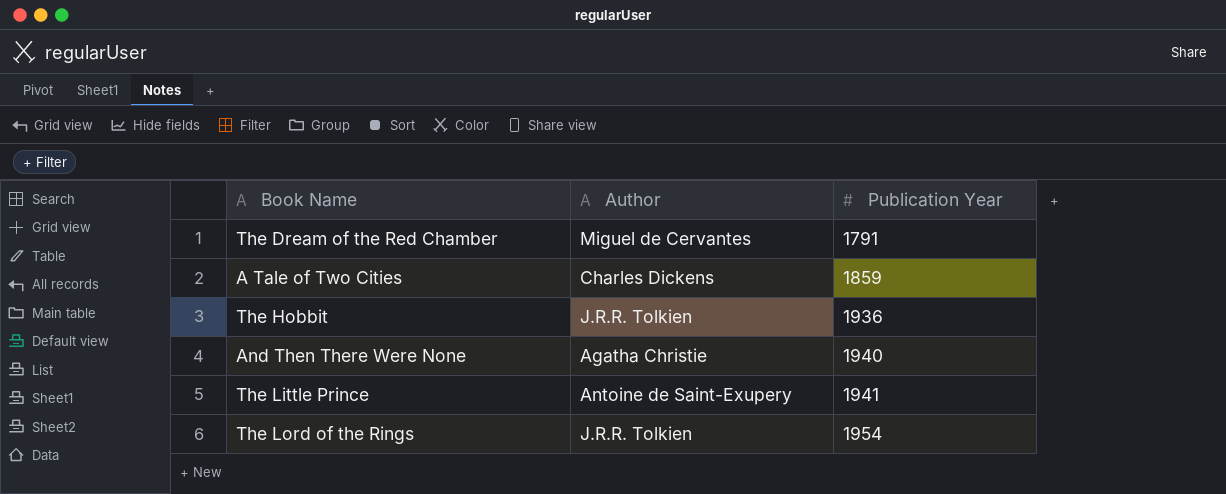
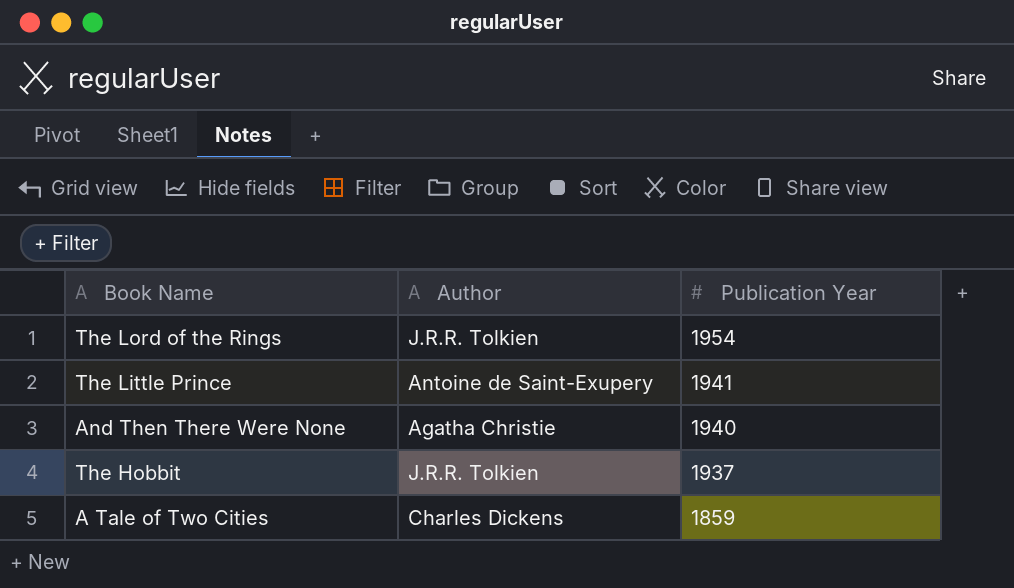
row order: Publication Year ascending -> Publication Year descending
row The Dream of the Red Chamber: Miguel de Cervantes | 1791 -> none
The Hobbit | Publication Year: 1936 -> 1937

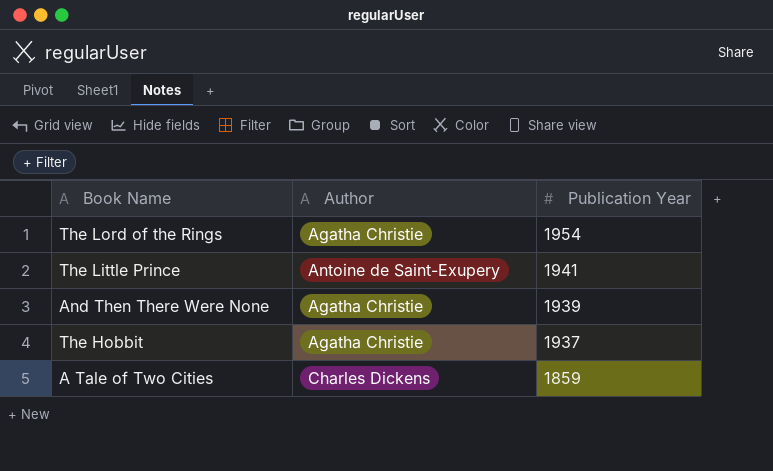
The Lord of the Rings | Author: J.R.R. Tolkien -> Agatha Christie
And Then There Were None | Publication Year: 1940 -> 1939
The Hobbit | Author: J.R.R. Tolkien -> Agatha Christie

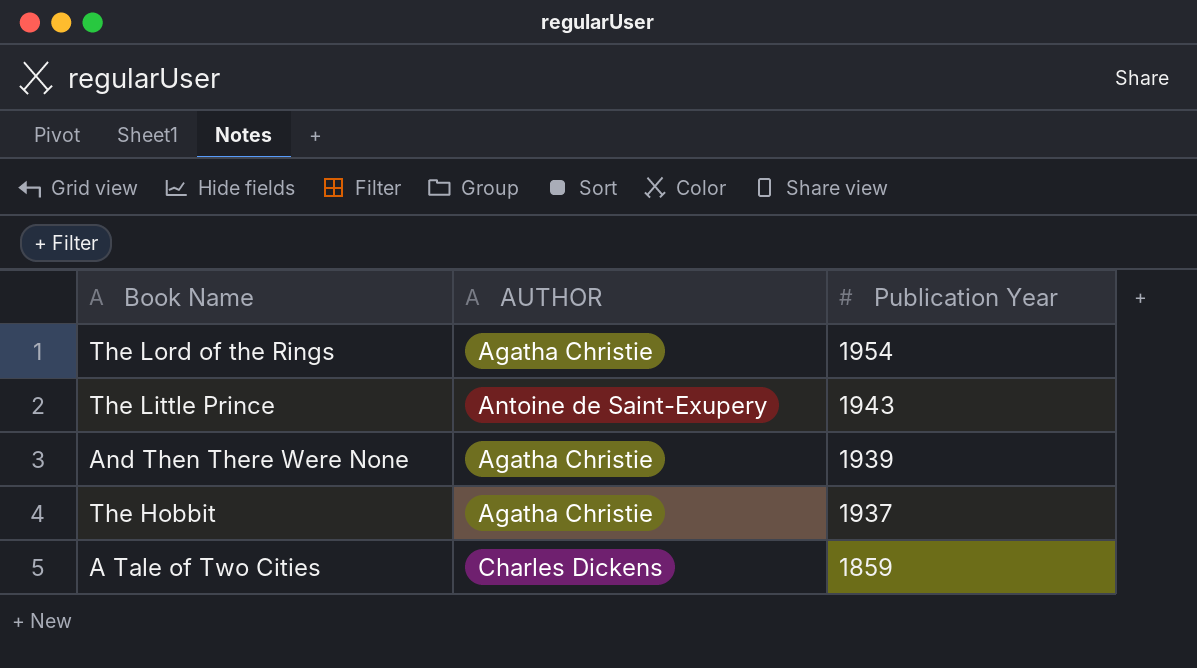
column name: Author -> AUTHOR
The Little Prince | Publication Year: 1941 -> 1943

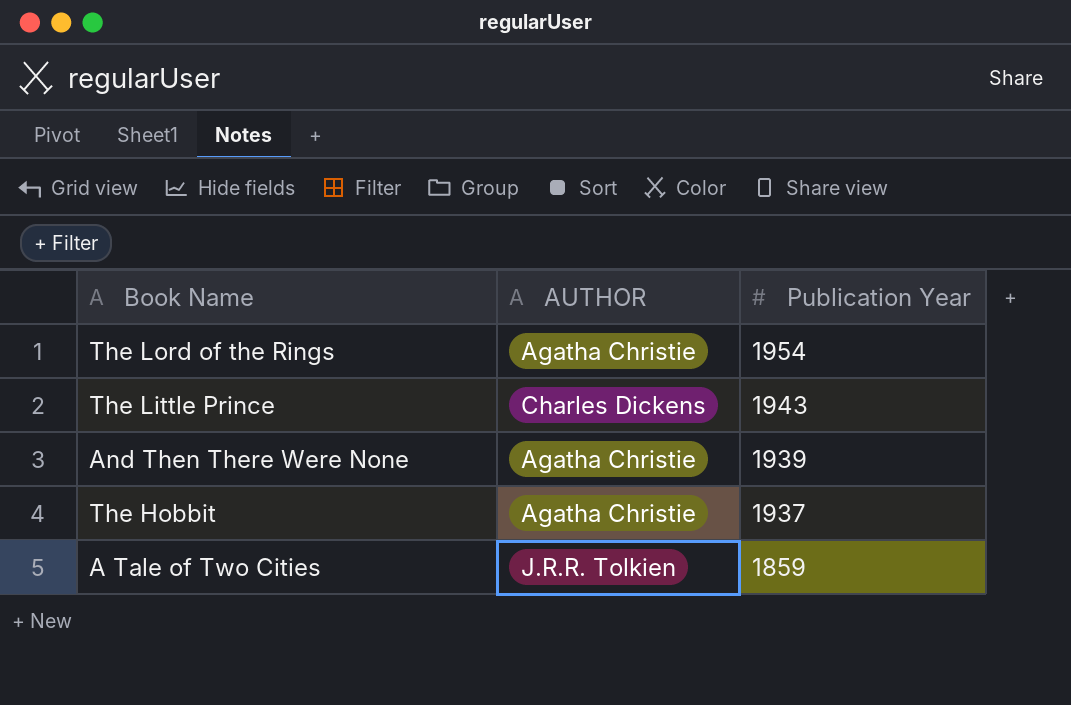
The Little Prince | AUTHOR: Antoine de Saint-Exupery -> Charles Dickens
A Tale of Two Cities | AUTHOR: Charles Dickens -> J.R.R. Tolkien

